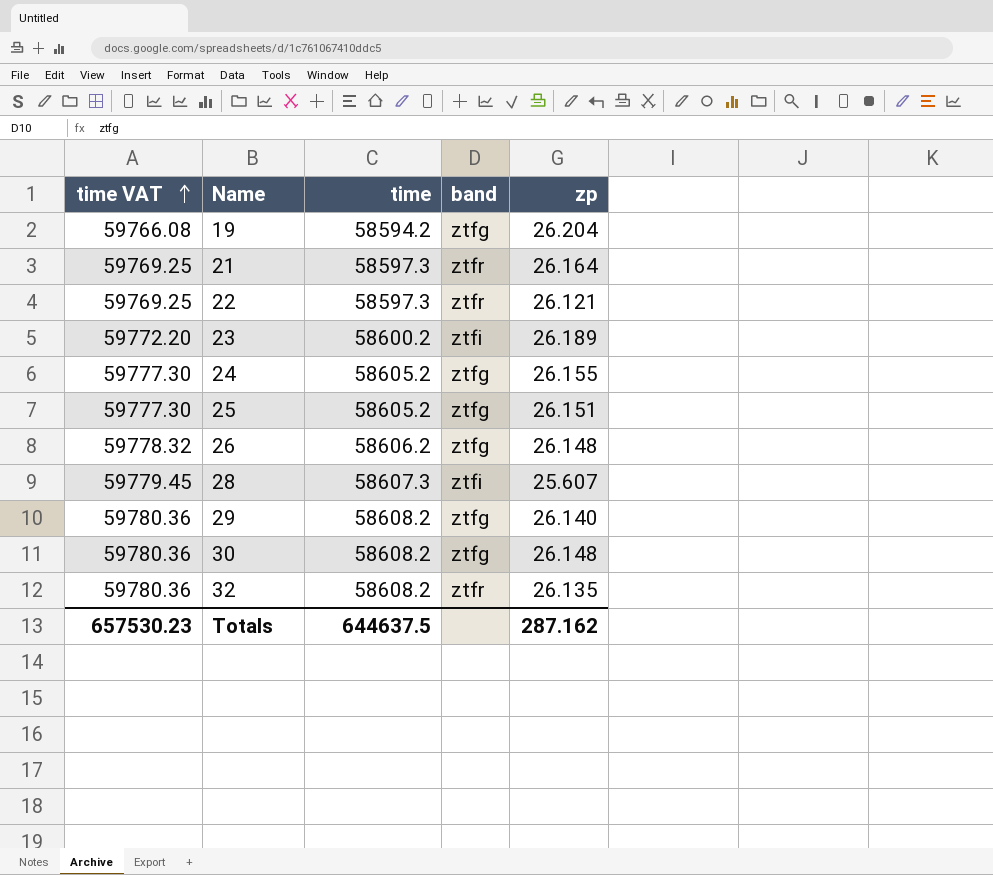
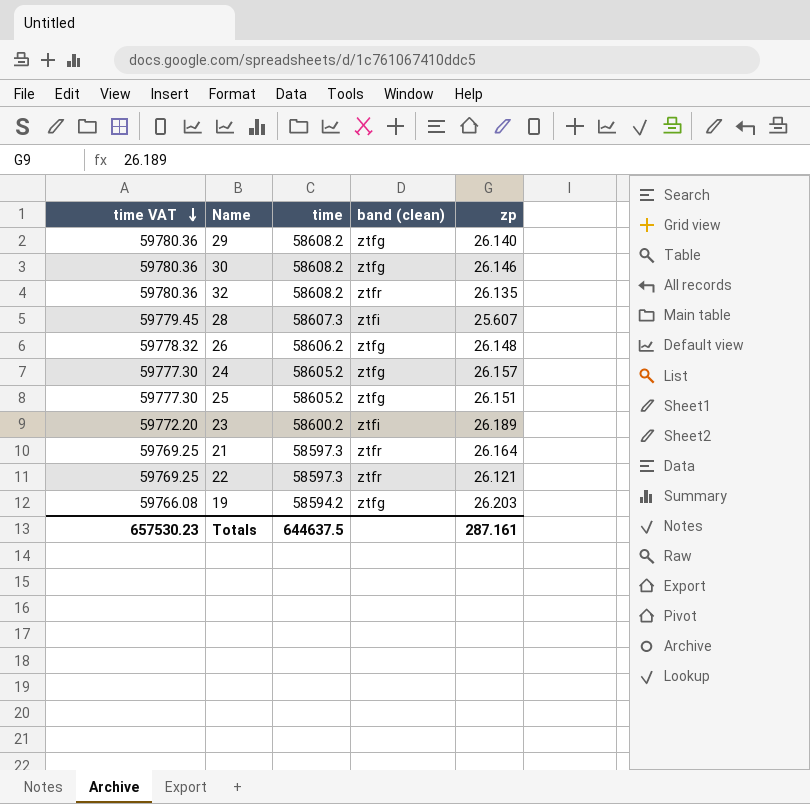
row order: time VAT ascending -> time VAT descending
column name: band -> band (clean)
30 | zp: 26.148 -> 26.146
24 | zp: 26.155 -> 26.157
19 | zp: 26.204 -> 26.203
Totals | zp: 287.162 -> 287.161

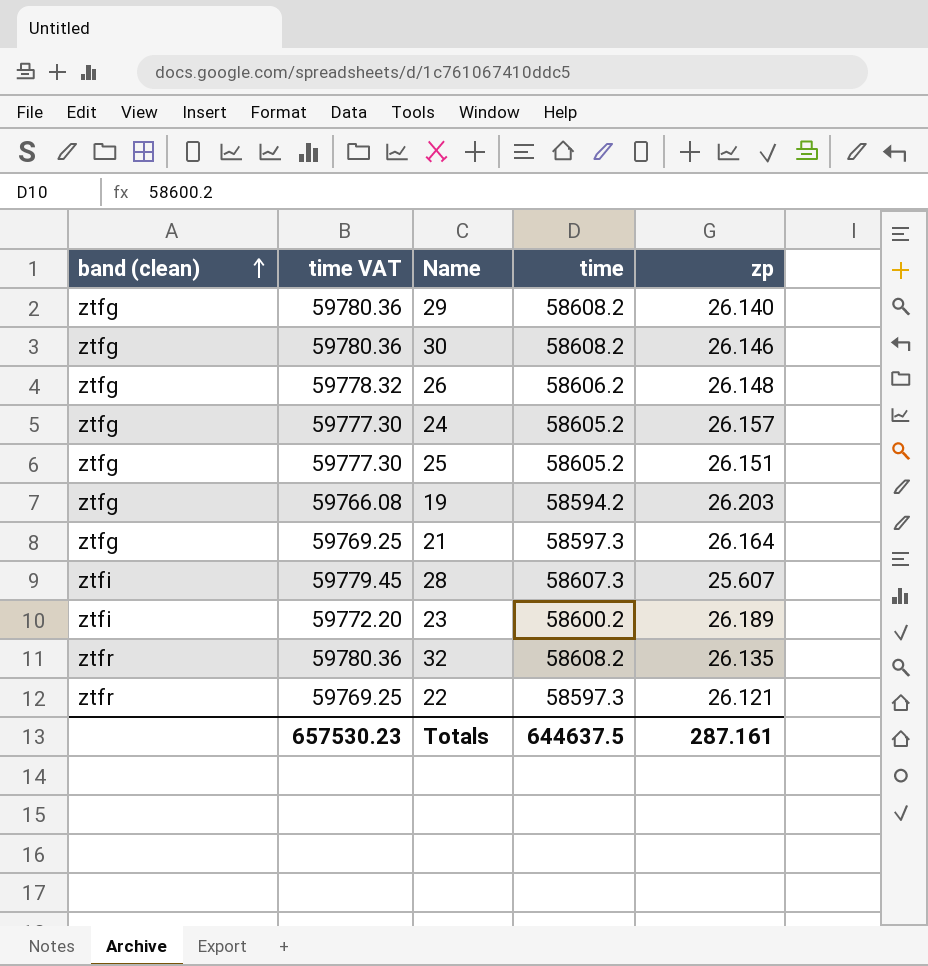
row order: time VAT descending -> band (clean) ascending
column band (clean) | position: 4 -> 1
21 | band (clean): ztfr -> ztfg

